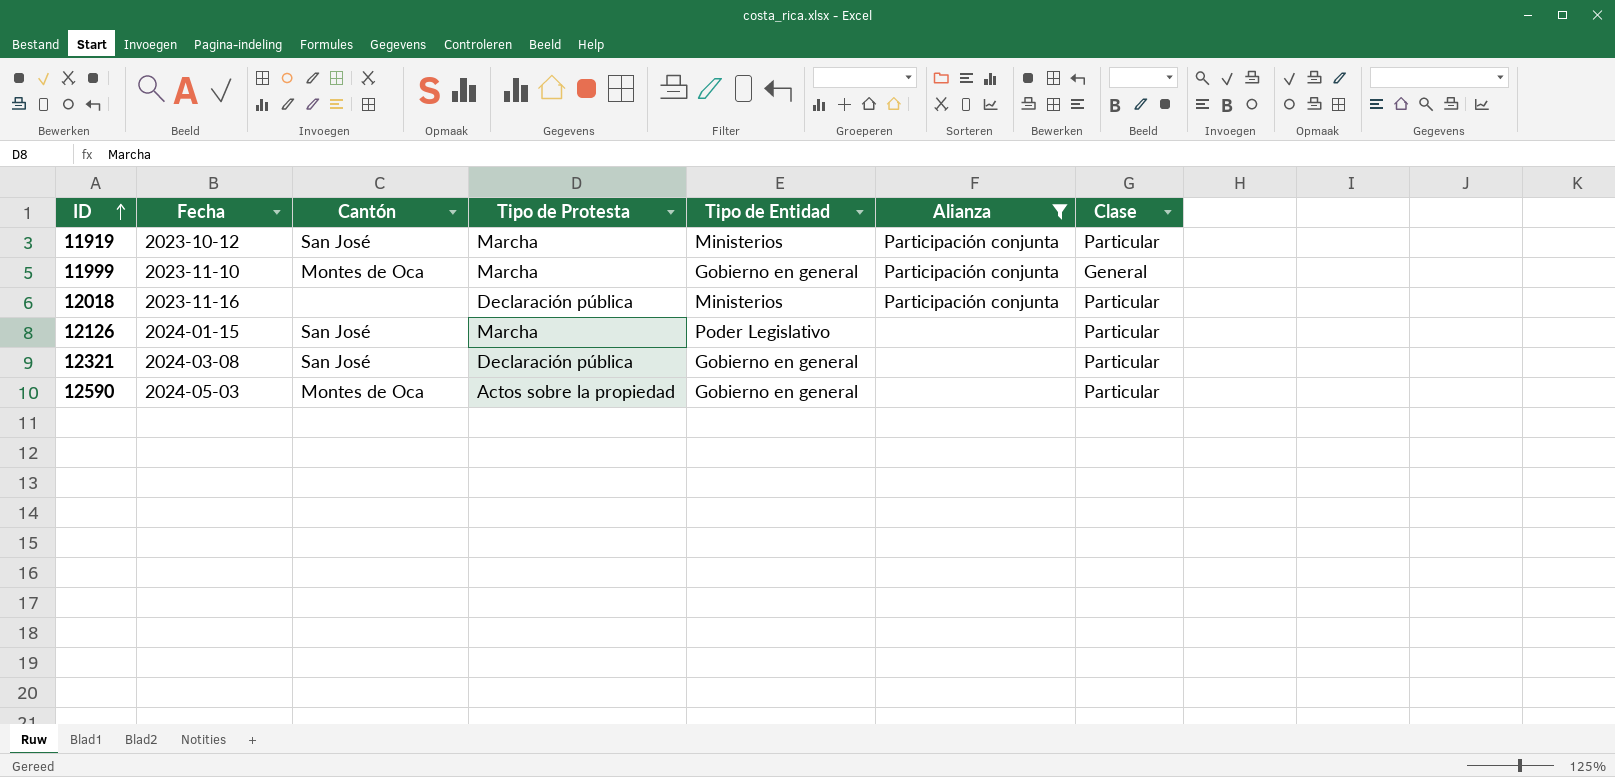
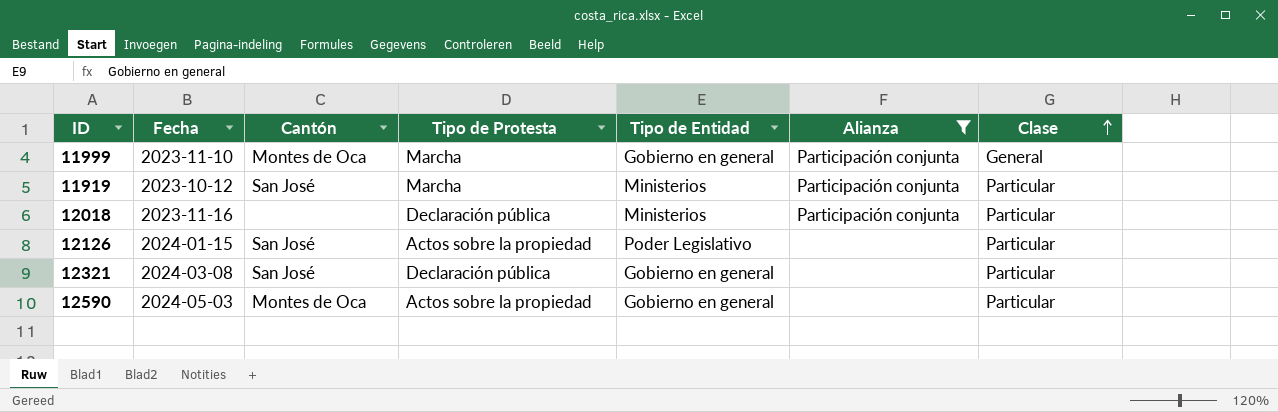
row order: ID ascending -> Clase ascending
12126 | Tipo de Protesta: Marcha -> Actos sobre la propiedad

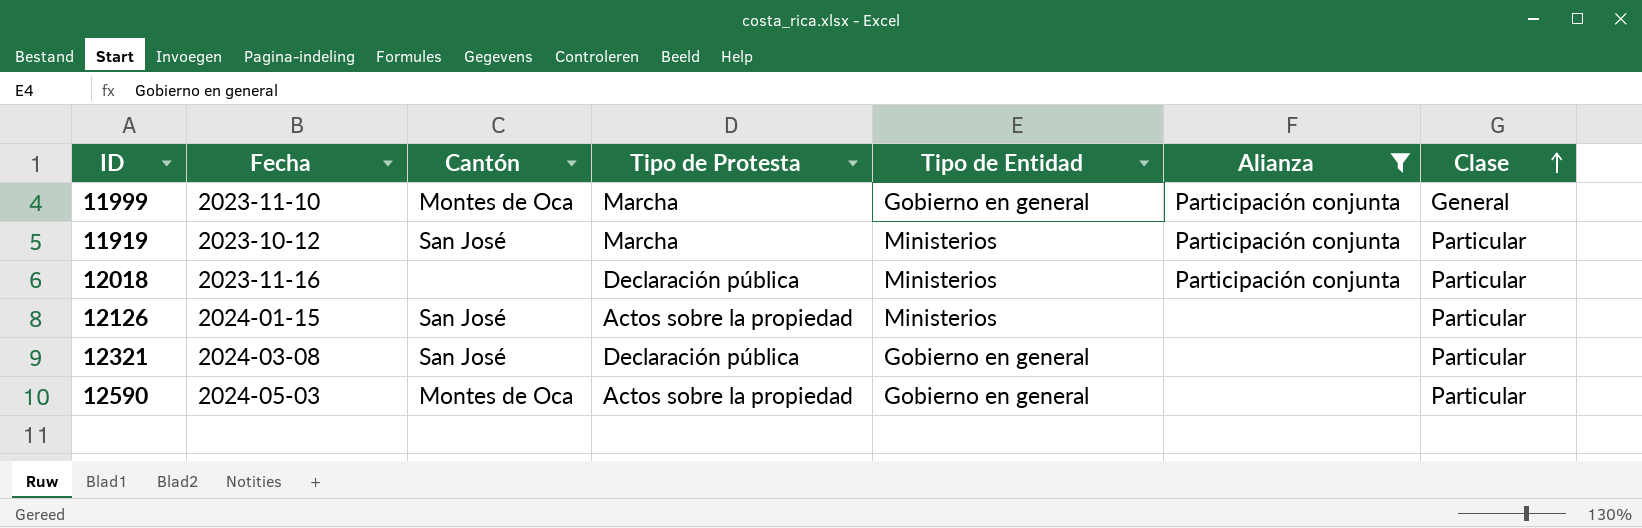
12126 | Tipo de Entidad: Poder Legislativo -> Ministerios

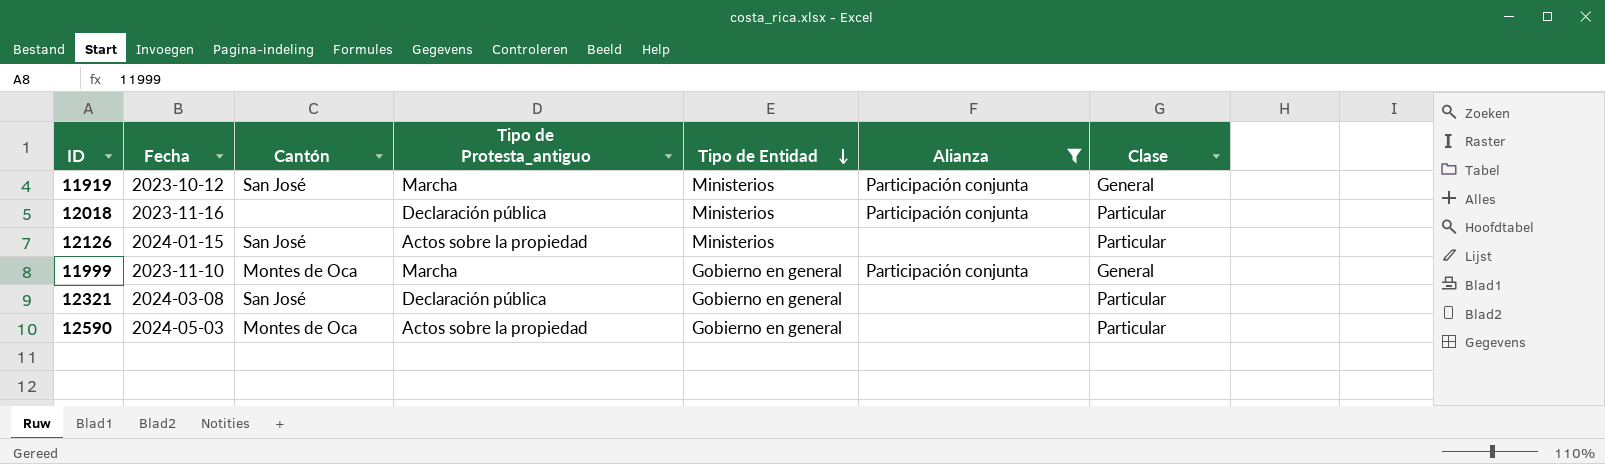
row order: Clase ascending -> Tipo de Entidad descending
column name: Tipo de Protesta -> Tipo de Protesta_antiguo
11919 | Clase: Particular -> General

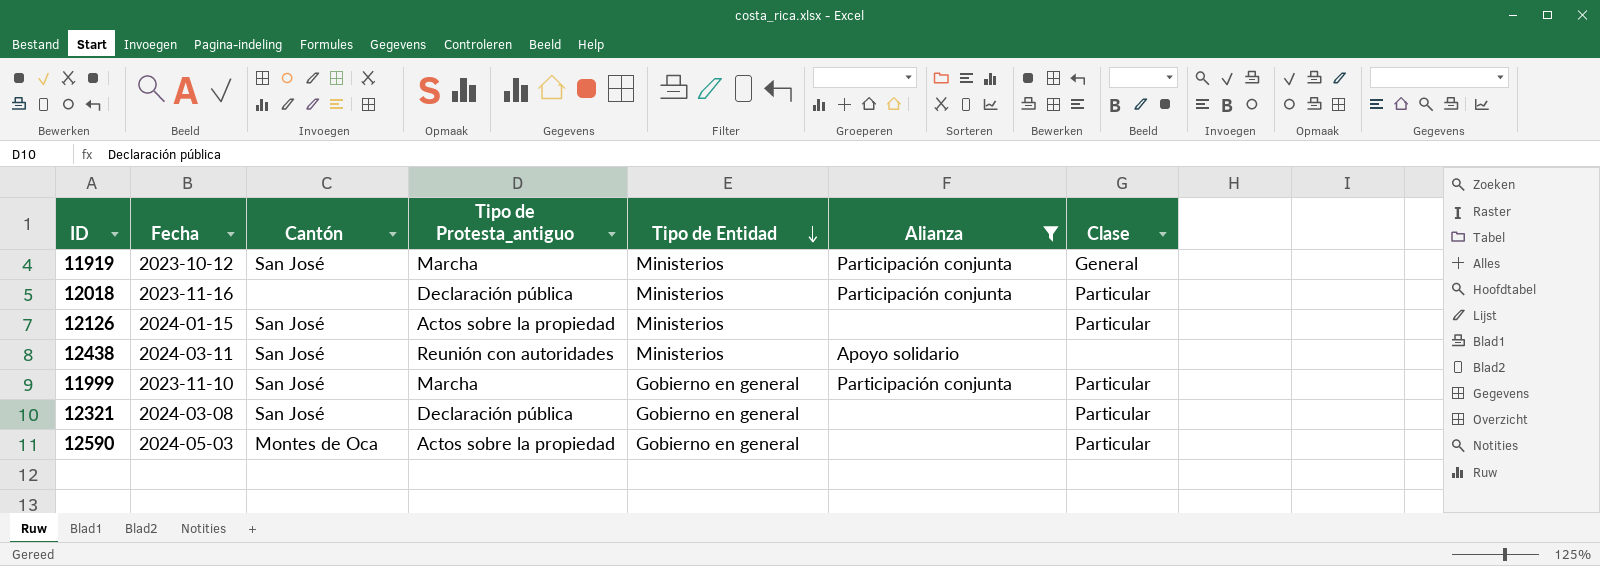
row 12438: none -> 2024-03-11 | San José | Reunión con autoridades | Ministerios | Apoyo solidario | none
11999 | Cantón: Montes de Oca -> San José
11999 | Clase: General -> Particular

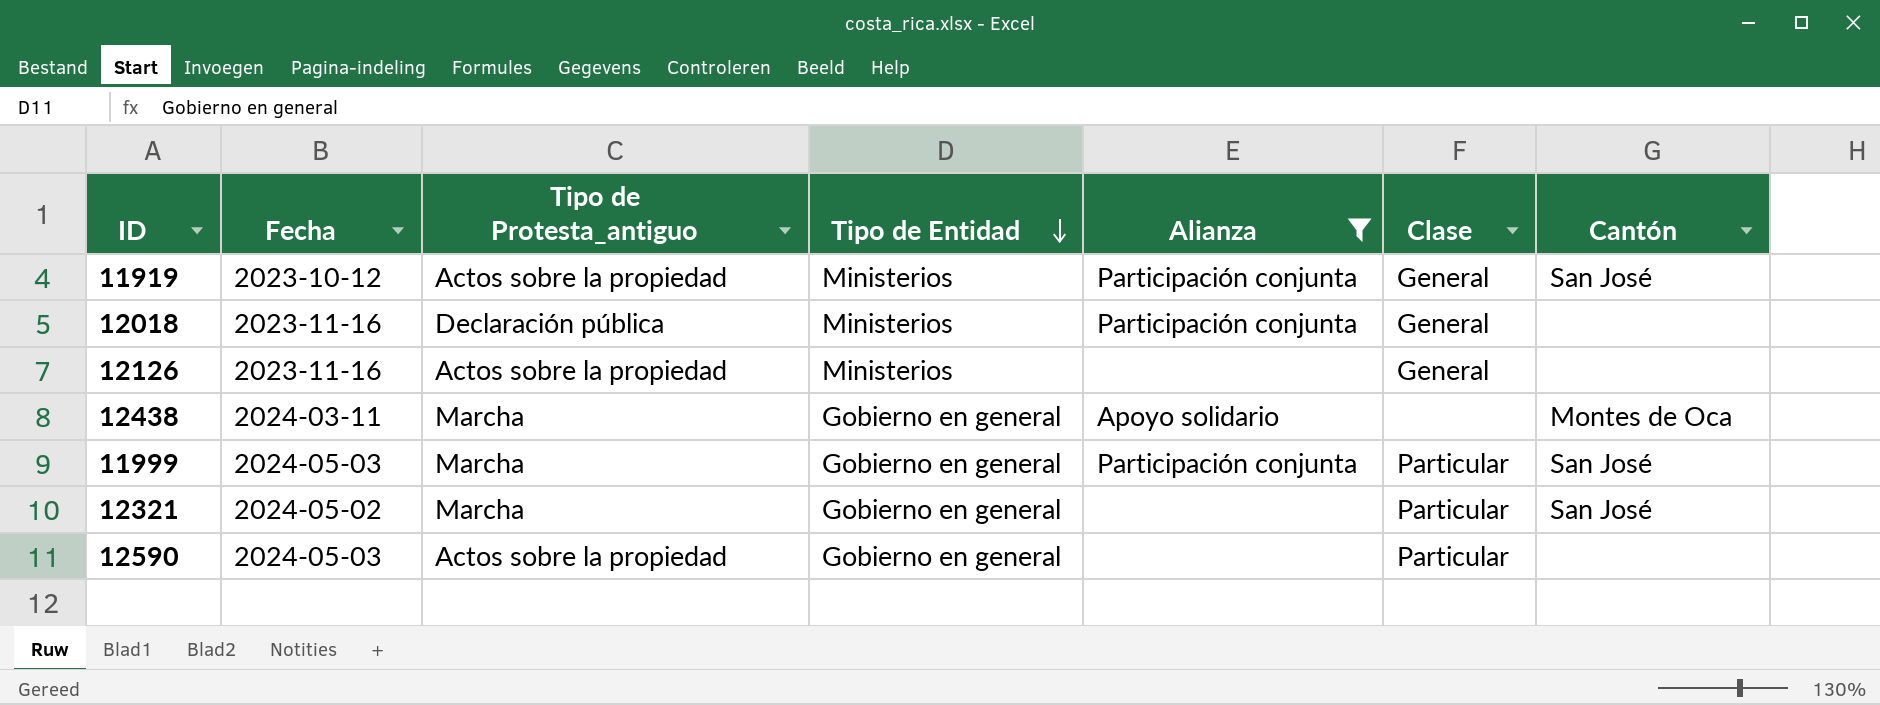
column Cantón | position: 3 -> 7
11919 | Tipo de Protesta_antiguo: Marcha -> Actos sobre la propiedad
12018 | Clase: Particular -> General
12126 | Fecha: 2024-01-15 -> 2023-11-16
12126 | Clase: Particular -> General
12126 | Cantón: San José -> none
12438 | Tipo de Protesta_antiguo: Reunión con autoridades -> Marcha
12438 | Tipo de Entidad: Ministerios -> Gobierno en general
12438 | Cantón: San José -> Montes de Oca
11999 | Fecha: 2023-11-10 -> 2024-05-03
12321 | Fecha: 2024-03-08 -> 2024-05-02
12321 | Tipo de Protesta_antiguo: Declaración pública -> Marcha
12590 | Cantón: Montes de Oca -> none

